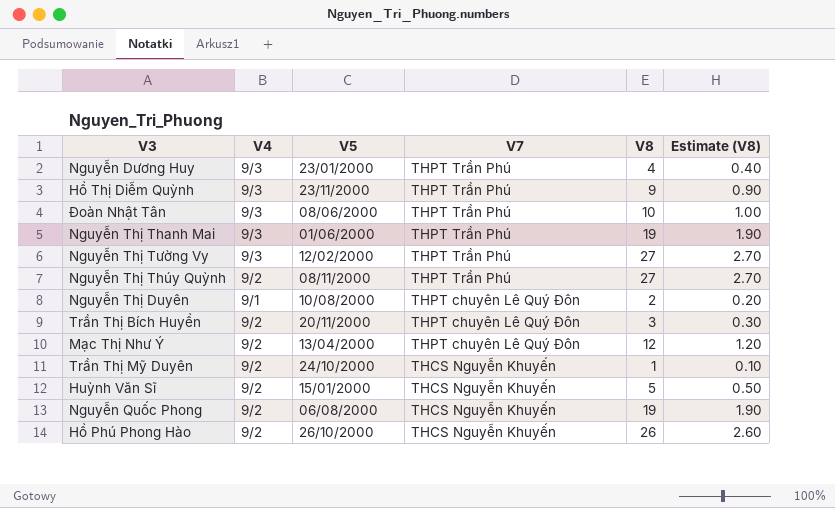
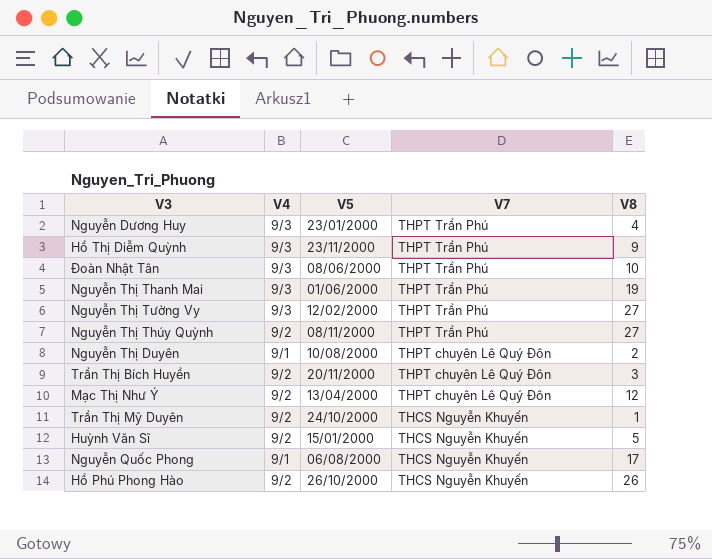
column Estimate (V8) | formula: [V8] * 0.1 -> none
Nguyễn Quốc Phong | V4: 9/2 -> 9/1
Nguyễn Quốc Phong | V8: 19 -> 17

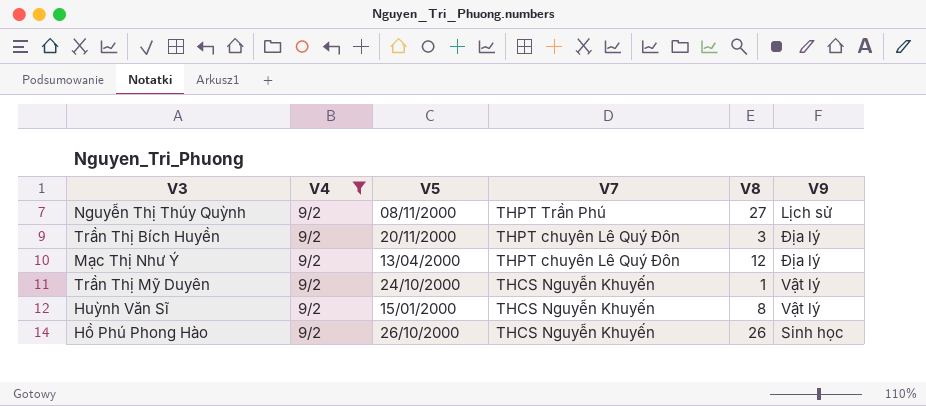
filter: none -> V4 = 9/2
column V9 | position: none -> 6
Huỳnh Văn Sĩ | V8: 5 -> 8

